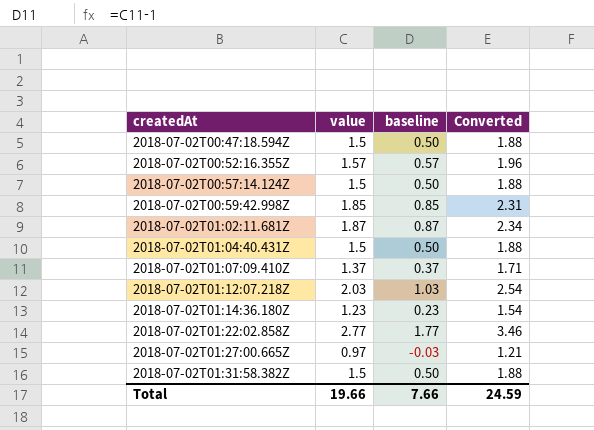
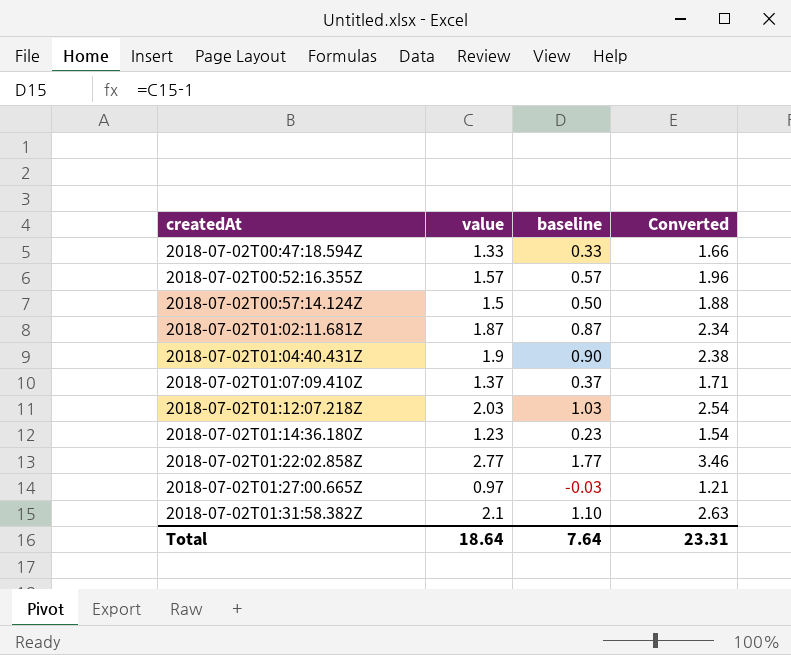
row 2018-07-02T00:59:42.998Z: 1.85 | 0.85 | 2.31 -> none
2018-07-02T00:47:18.594Z | value: 1.5 -> 1.33
2018-07-02T00:47:18.594Z | baseline: 0.50 -> 0.33
2018-07-02T00:47:18.594Z | Converted: 1.88 -> 1.66
2018-07-02T01:04:40.431Z | value: 1.5 -> 1.9
2018-07-02T01:04:40.431Z | baseline: 0.50 -> 0.90
2018-07-02T01:04:40.431Z | Converted: 1.88 -> 2.38
2018-07-02T01:31:58.382Z | value: 1.5 -> 2.1
2018-07-02T01:31:58.382Z | baseline: 0.50 -> 1.10
2018-07-02T01:31:58.382Z | Converted: 1.88 -> 2.63
Total | value: 19.66 -> 18.64
Total | baseline: 7.66 -> 7.64
Total | Converted: 24.59 -> 23.31

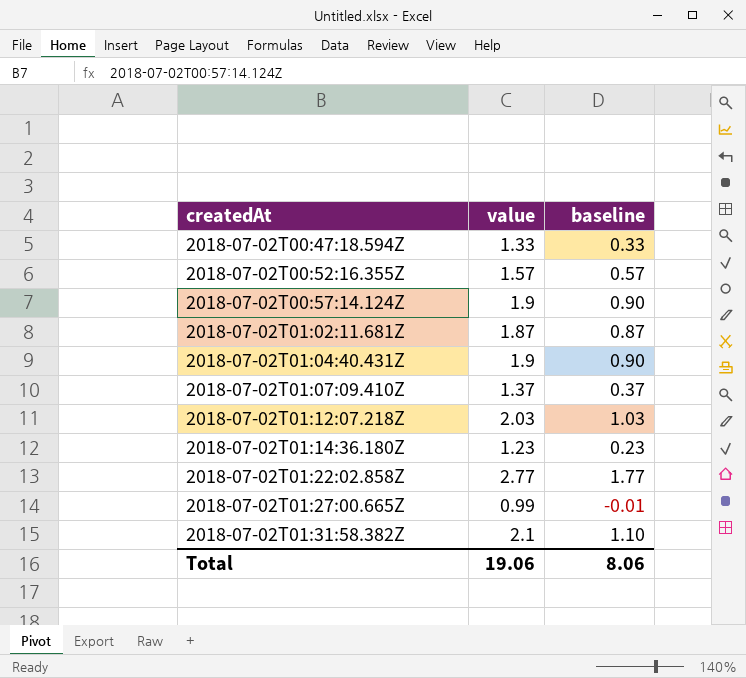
column Converted | formula: [value] * 1.25 -> none
2018-07-02T00:57:14.124Z | value: 1.5 -> 1.9
2018-07-02T00:57:14.124Z | baseline: 0.50 -> 0.90
2018-07-02T01:27:00.665Z | value: 0.97 -> 0.99
2018-07-02T01:27:00.665Z | baseline: -0.03 -> -0.01
Total | value: 18.64 -> 19.06
Total | baseline: 7.64 -> 8.06

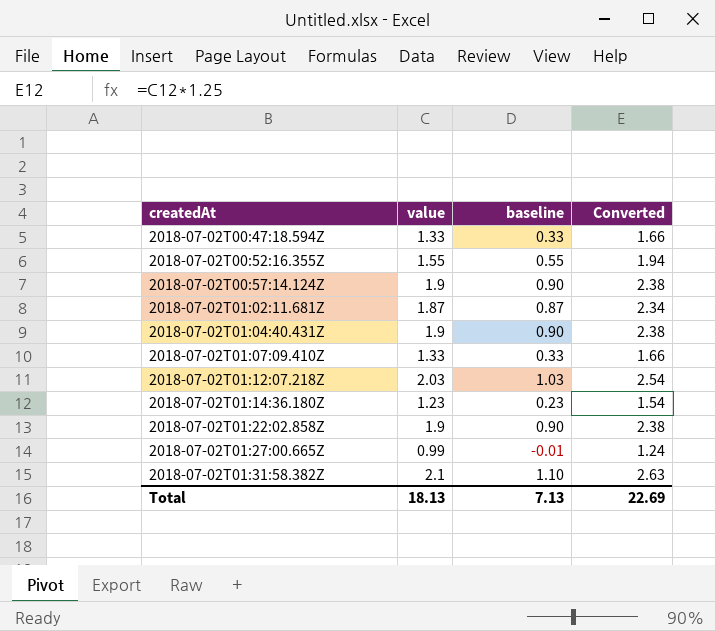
column Converted | formula: none -> [value] * 1.25
2018-07-02T00:52:16.355Z | value: 1.57 -> 1.55
2018-07-02T00:52:16.355Z | baseline: 0.57 -> 0.55
2018-07-02T01:07:09.410Z | value: 1.37 -> 1.33
2018-07-02T01:07:09.410Z | baseline: 0.37 -> 0.33
2018-07-02T01:22:02.858Z | value: 2.77 -> 1.9
2018-07-02T01:22:02.858Z | baseline: 1.77 -> 0.90
Total | value: 19.06 -> 18.13
Total | baseline: 8.06 -> 7.13

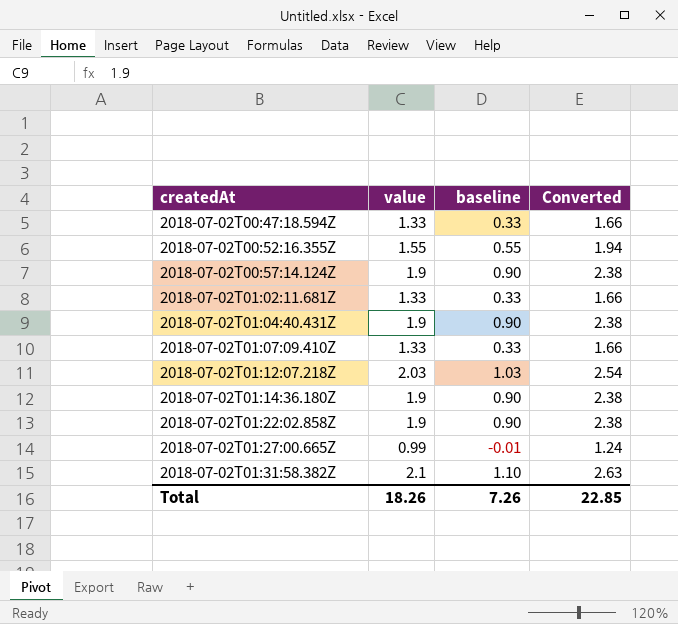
2018-07-02T01:02:11.681Z | value: 1.87 -> 1.33
2018-07-02T01:02:11.681Z | baseline: 0.87 -> 0.33
2018-07-02T01:02:11.681Z | Converted: 2.34 -> 1.66
2018-07-02T01:14:36.180Z | value: 1.23 -> 1.9
2018-07-02T01:14:36.180Z | baseline: 0.23 -> 0.90
2018-07-02T01:14:36.180Z | Converted: 1.54 -> 2.38
Total | value: 18.13 -> 18.26
Total | baseline: 7.13 -> 7.26
Total | Converted: 22.69 -> 22.85

